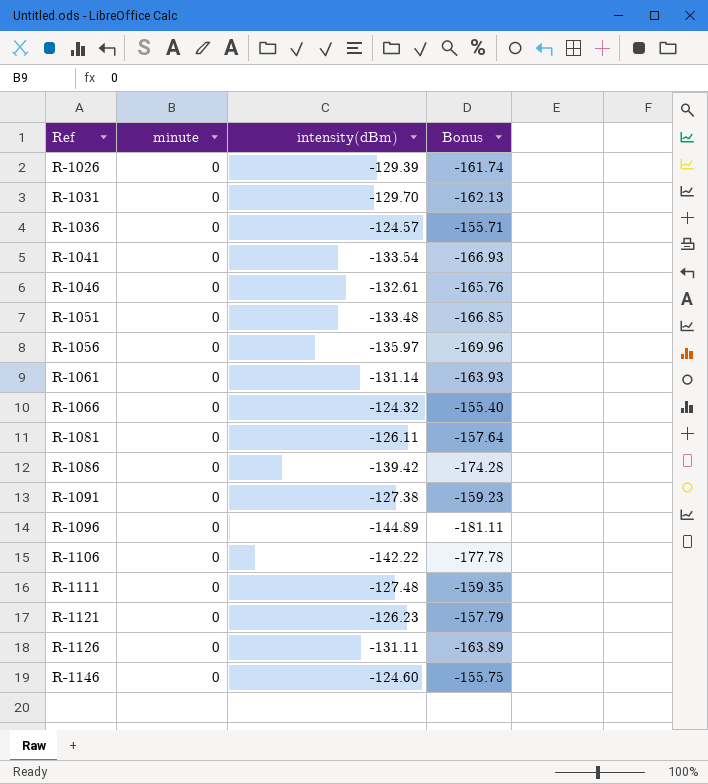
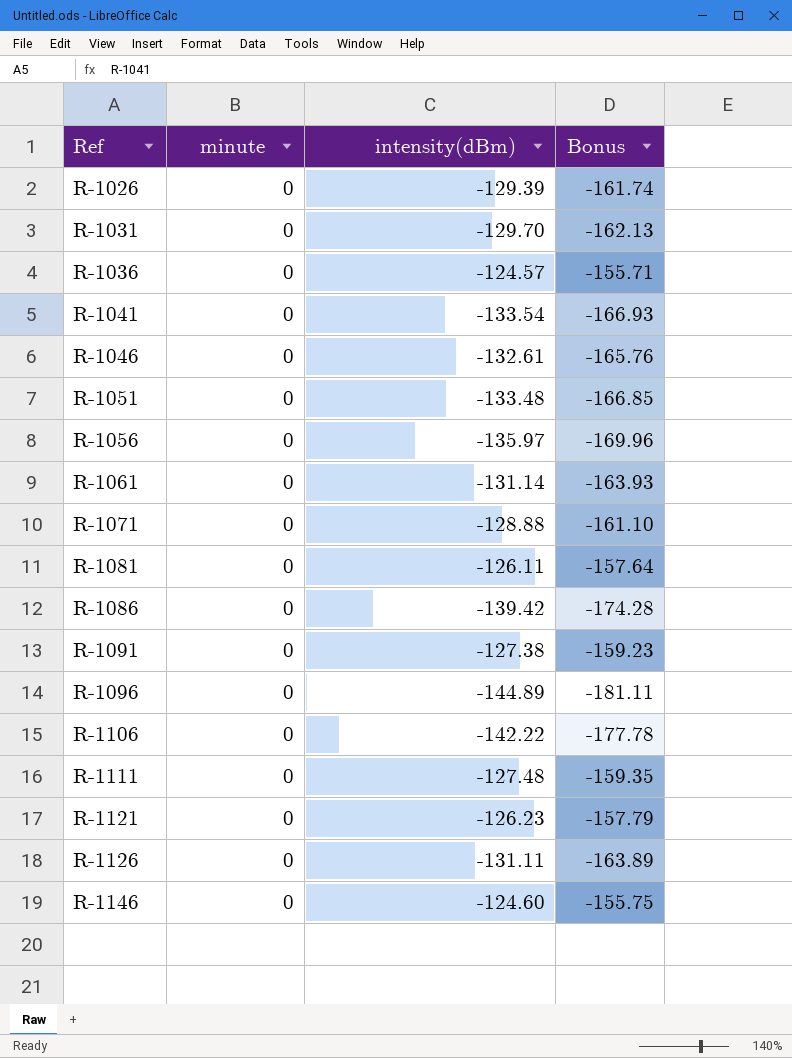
row R-1066: 0 | -124.32 | -155.40 -> none
row R-1071: none -> 0 | -128.88 | -161.10

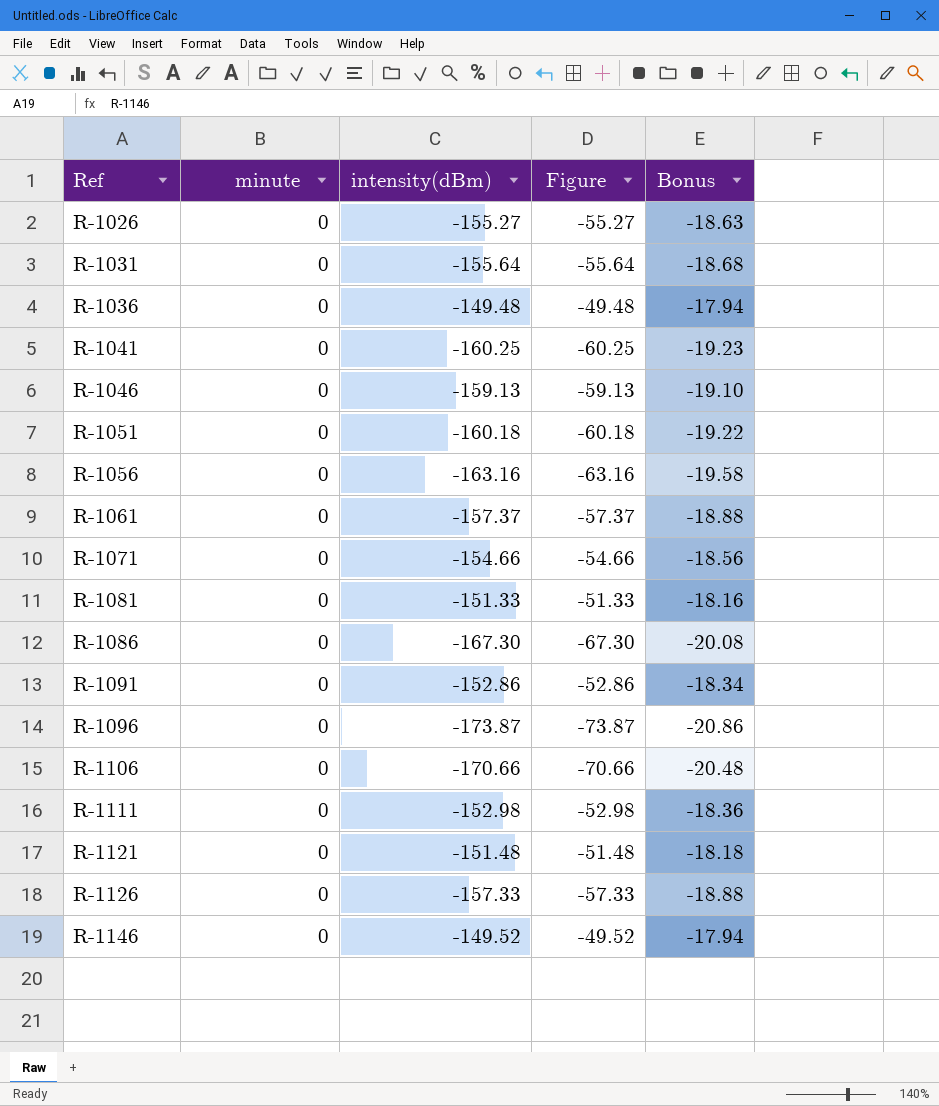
column Figure | formula: none -> [intensity(dBm)] + 100
column Bonus | formula: [intensity(dBm)] * 1.25 -> [intensity(dBm)] * 0.12
R-1026 | intensity(dBm): -129.39 -> -155.27
R-1031 | intensity(dBm): -129.70 -> -155.64
R-1036 | intensity(dBm): -124.57 -> -149.48
R-1041 | intensity(dBm): -133.54 -> -160.25
R-1046 | intensity(dBm): -132.61 -> -159.13
R-1051 | intensity(dBm): -133.48 -> -160.18
R-1056 | intensity(dBm): -135.97 -> -163.16
R-1061 | intensity(dBm): -131.14 -> -157.37
R-1071 | intensity(dBm): -128.88 -> -154.66
R-1081 | intensity(dBm): -126.11 -> -151.33
R-1086 | intensity(dBm): -139.42 -> -167.30
R-1091 | intensity(dBm): -127.38 -> -152.86
R-1096 | intensity(dBm): -144.89 -> -173.87
R-1106 | intensity(dBm): -142.22 -> -170.66
R-1111 | intensity(dBm): -127.48 -> -152.98
R-1121 | intensity(dBm): -126.23 -> -151.48
R-1126 | intensity(dBm): -131.11 -> -157.33
R-1146 | intensity(dBm): -124.60 -> -149.52

